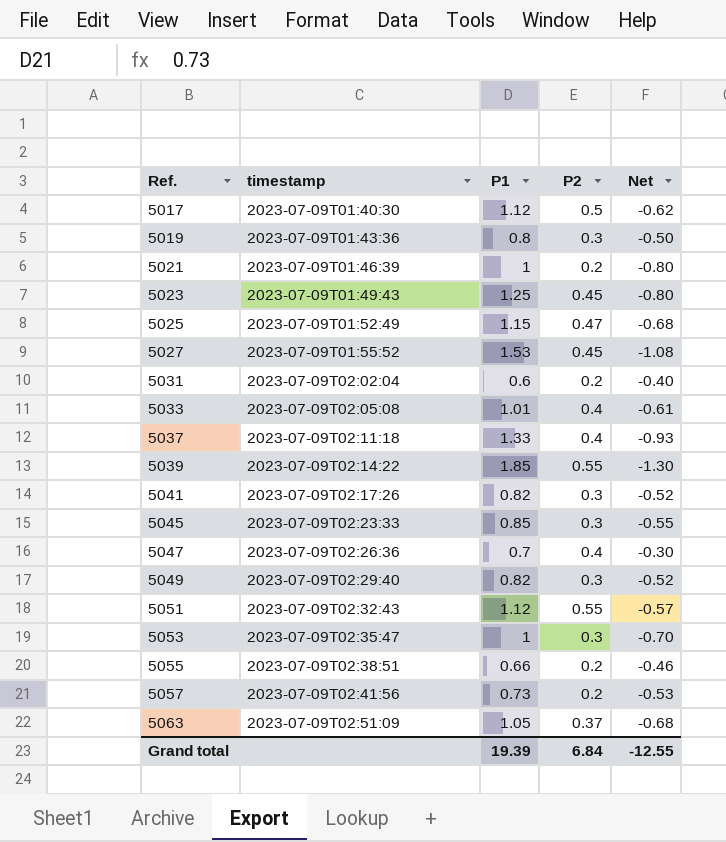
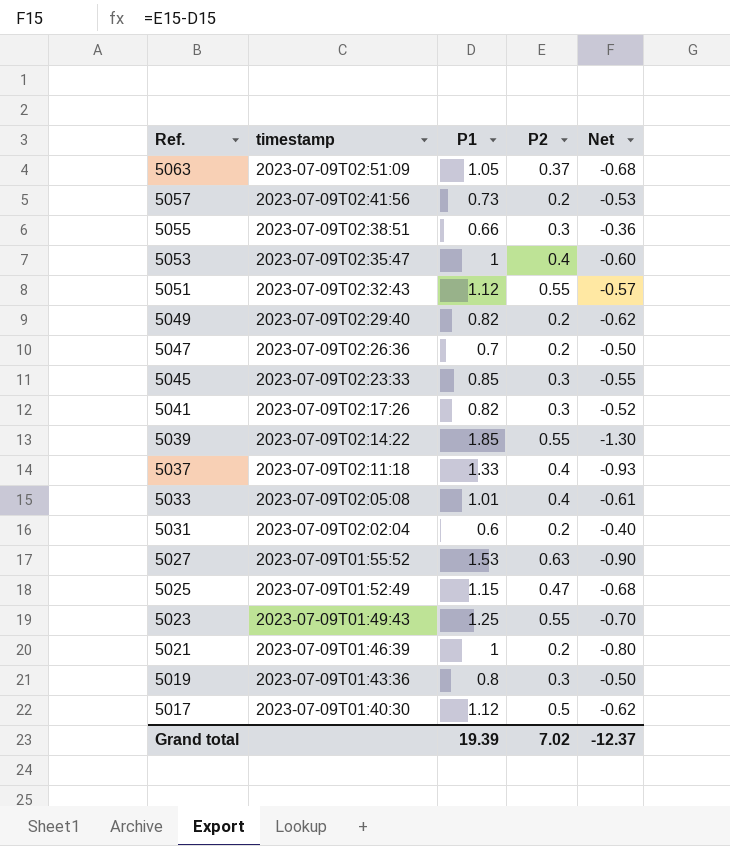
row order: Ref. ascending -> Ref. descending
5055 | P2: 0.2 -> 0.3
5055 | Net: -0.46 -> -0.36
5053 | P2: 0.3 -> 0.4
5053 | Net: -0.70 -> -0.60
5049 | P2: 0.3 -> 0.2
5049 | Net: -0.52 -> -0.62
5047 | P2: 0.4 -> 0.2
5047 | Net: -0.30 -> -0.50
5027 | P2: 0.45 -> 0.63
5027 | Net: -1.08 -> -0.90
5023 | P2: 0.45 -> 0.55
5023 | Net: -0.80 -> -0.70
Grand total | P2: 6.84 -> 7.02
Grand total | Net: -12.55 -> -12.37

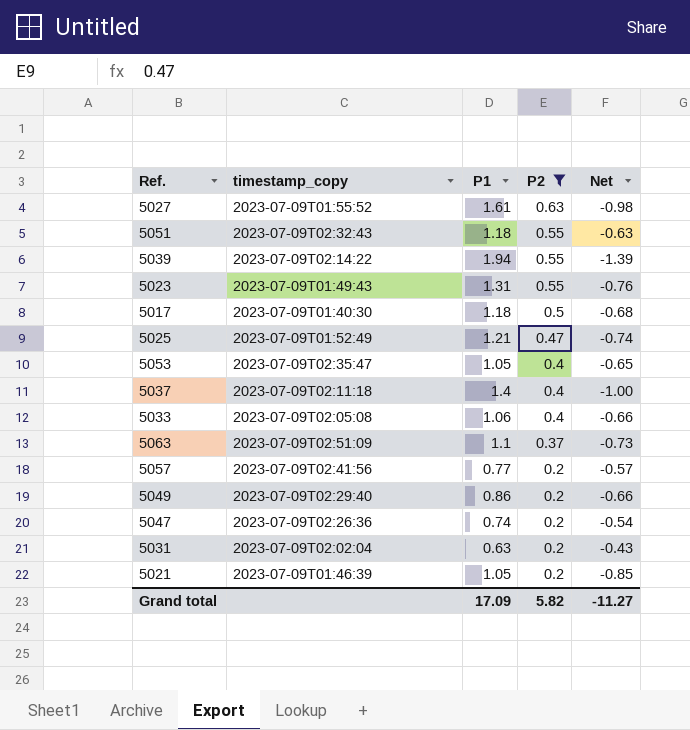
filter: none -> P2 != 0.3
row order: Ref. descending -> P2 descending
column name: timestamp -> timestamp_copy
5027 | P1: 1.53 -> 1.61
5027 | Net: -0.90 -> -0.98
5051 | P1: 1.12 -> 1.18
5051 | Net: -0.57 -> -0.63
5039 | P1: 1.85 -> 1.94
5039 | Net: -1.30 -> -1.39
5023 | P1: 1.25 -> 1.31
5023 | Net: -0.70 -> -0.76
5017 | P1: 1.12 -> 1.18
5017 | Net: -0.62 -> -0.68
5025 | P1: 1.15 -> 1.21
5025 | Net: -0.68 -> -0.74
5053 | P1: 1 -> 1.05
5053 | Net: -0.60 -> -0.65
5037 | P1: 1.33 -> 1.4
5037 | Net: -0.93 -> -1.00
5033 | P1: 1.01 -> 1.06
5033 | Net: -0.61 -> -0.66
5063 | P1: 1.05 -> 1.1
5063 | Net: -0.68 -> -0.73
5057 | P1: 0.73 -> 0.77
5057 | Net: -0.53 -> -0.57
5049 | P1: 0.82 -> 0.86
5049 | Net: -0.62 -> -0.66
5047 | P1: 0.7 -> 0.74
5047 | Net: -0.50 -> -0.54
5031 | P1: 0.6 -> 0.63
5031 | Net: -0.40 -> -0.43
5021 | P1: 1 -> 1.05
5021 | Net: -0.80 -> -0.85
Grand total | P1: 19.39 -> 17.09
Grand total | P2: 7.02 -> 5.82
Grand total | Net: -12.37 -> -11.27

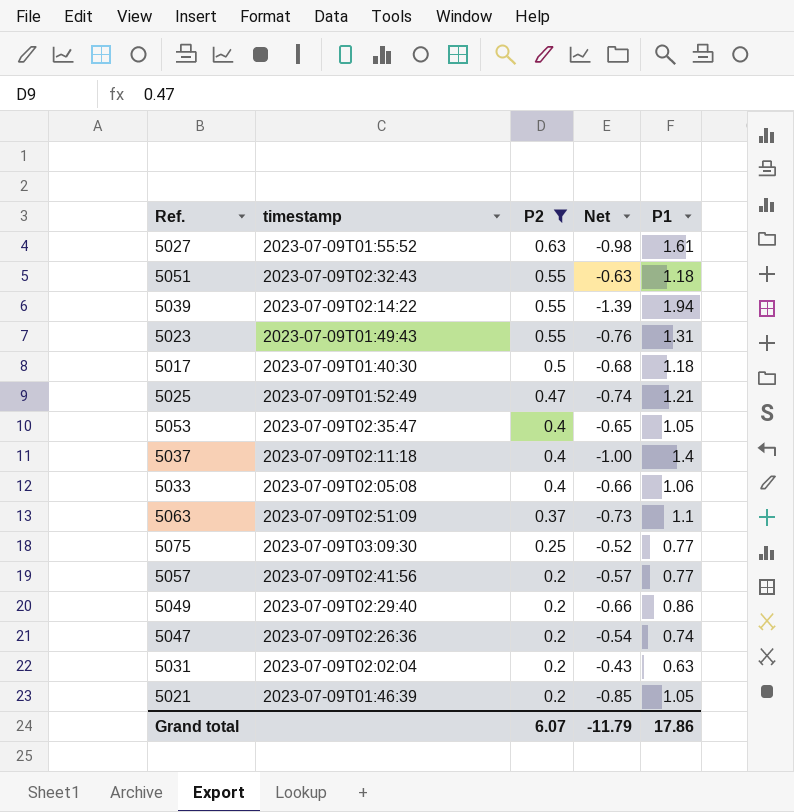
column name: timestamp_copy -> timestamp
column P1 | position: 3 -> 5
row 5075: none -> 2023-07-09T03:09:30 | 0.25 | -0.52 | 0.77
Grand total | P2: 5.82 -> 6.07
Grand total | Net: -11.27 -> -11.79
Grand total | P1: 17.09 -> 17.86

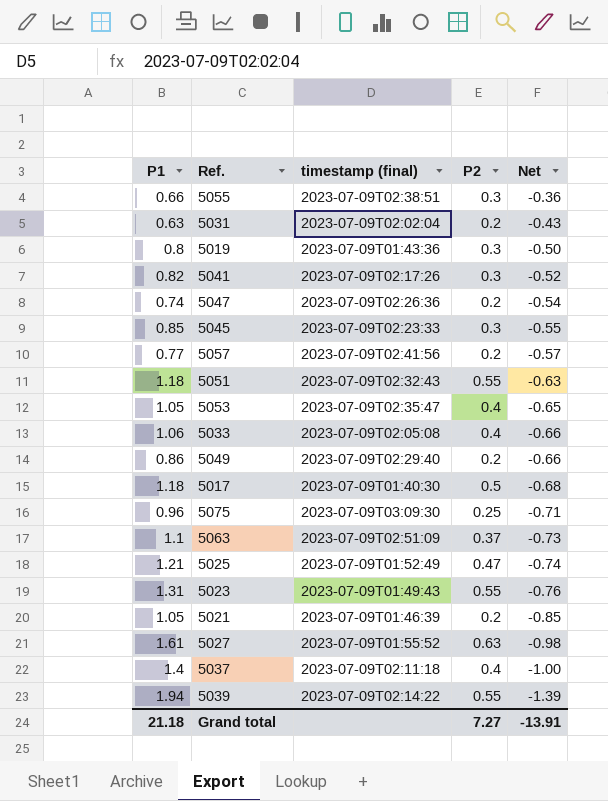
filter: P2 != 0.3 -> none
row order: P2 descending -> Net descending
column P1 | position: 5 -> 1
column name: timestamp -> timestamp (final)
5075 | P1: 0.77 -> 0.96
5075 | Net: -0.52 -> -0.71
Grand total | P1: 17.86 -> 21.18
Grand total | P2: 6.07 -> 7.27
Grand total | Net: -11.79 -> -13.91

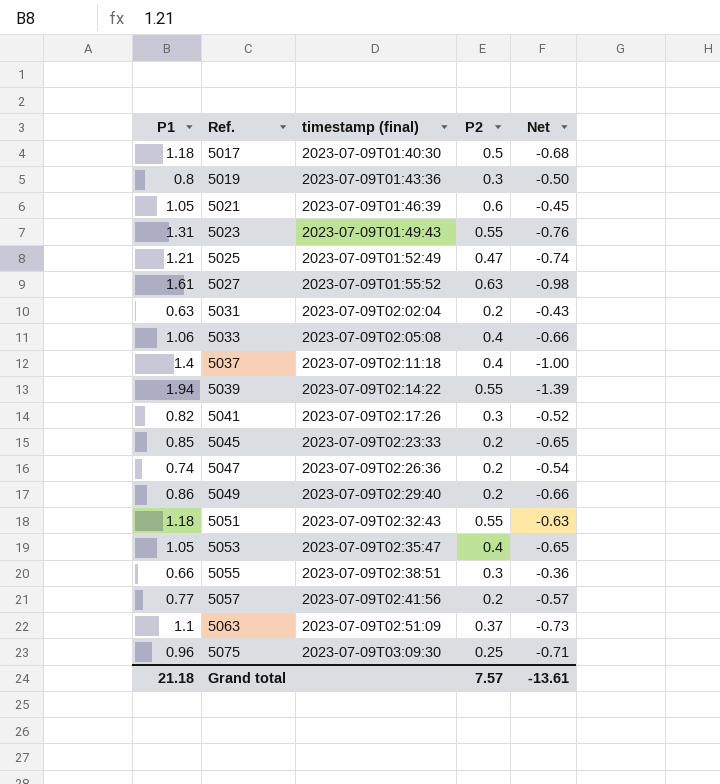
row order: Net descending -> Ref. ascending
5021 | P2: 0.2 -> 0.6
5021 | Net: -0.85 -> -0.45
5045 | P2: 0.3 -> 0.2
5045 | Net: -0.55 -> -0.65
Grand total | P2: 7.27 -> 7.57
Grand total | Net: -13.91 -> -13.61

